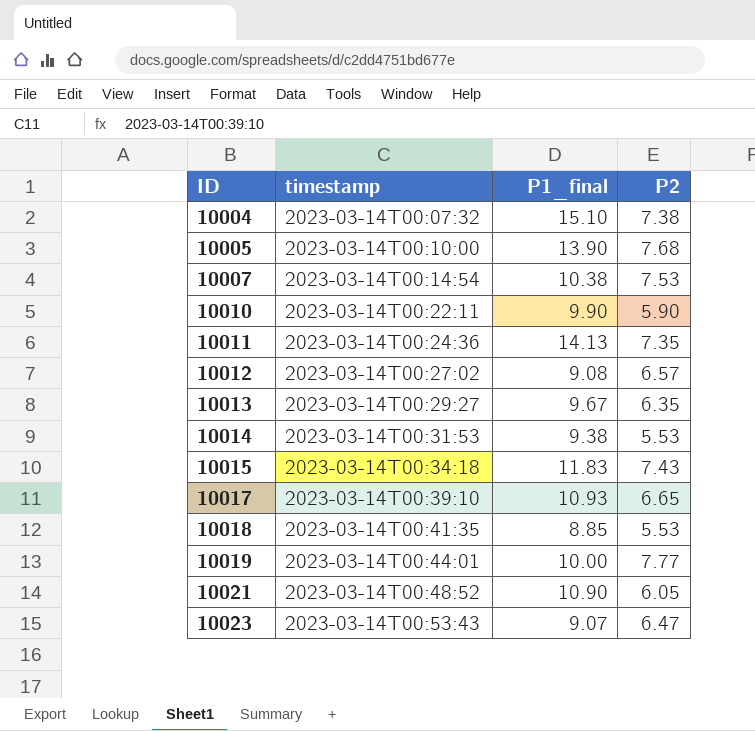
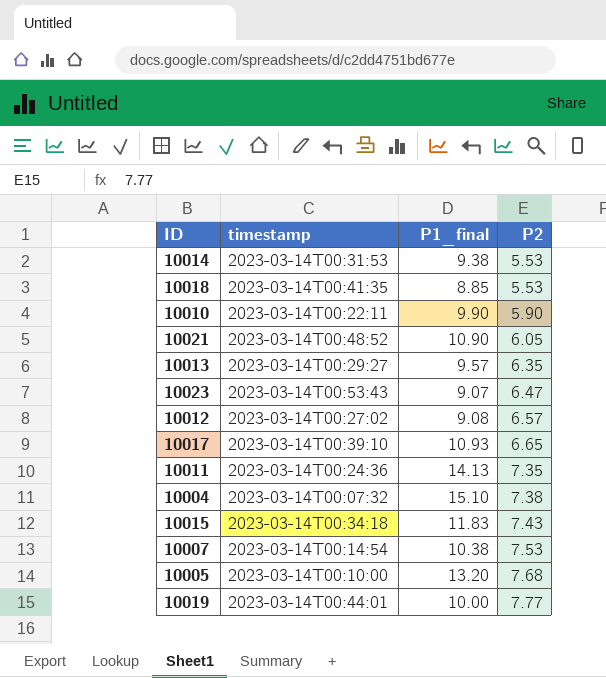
row order: ID ascending -> P2 ascending
10013 | P1_final: 9.67 -> 9.57
10005 | P1_final: 13.90 -> 13.20

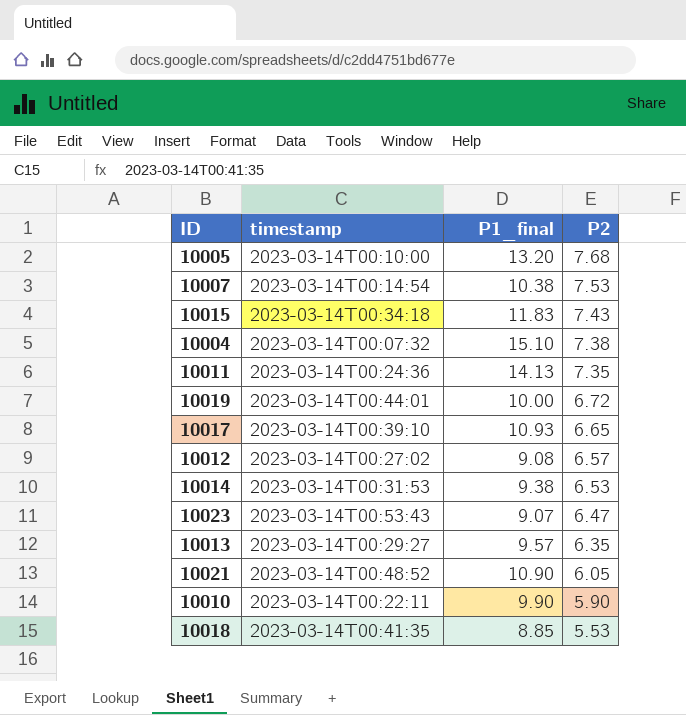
row order: P2 ascending -> P2 descending
10019 | P2: 7.77 -> 6.72
10014 | P2: 5.53 -> 6.53

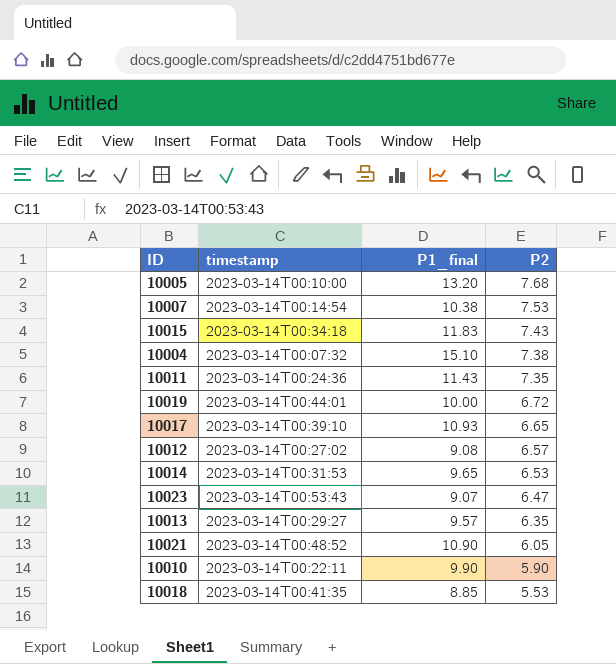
10011 | P1_final: 14.13 -> 11.43
10014 | P1_final: 9.38 -> 9.65

